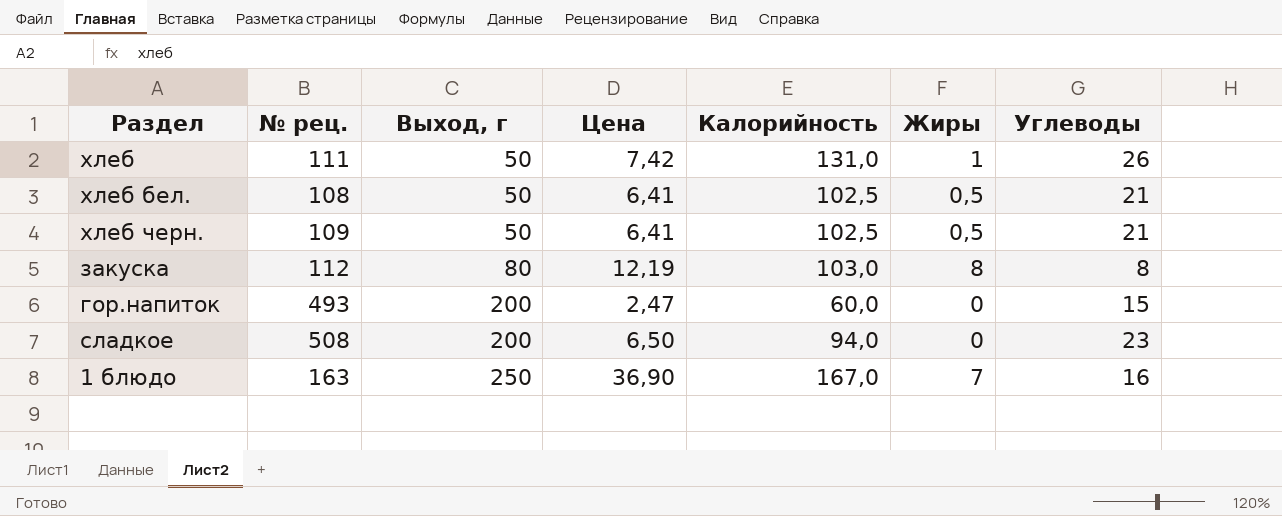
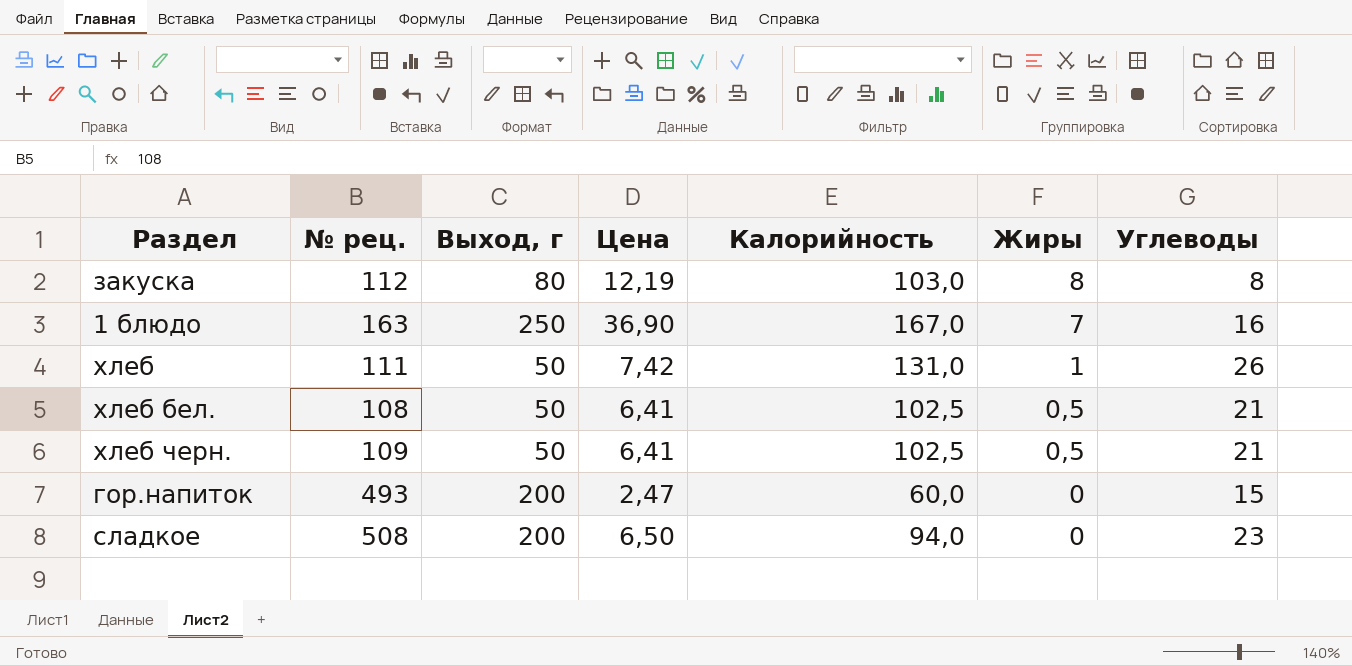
row order: Выход, г ascending -> Жиры descending

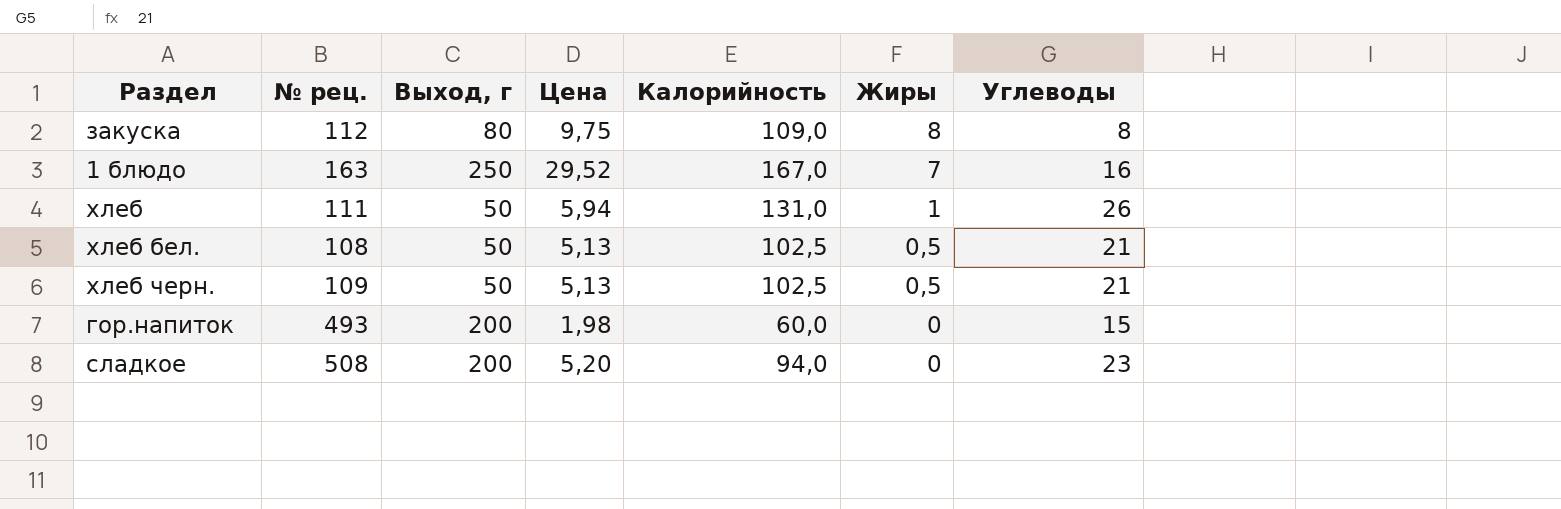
закуска | Цена: 12,19 -> 9,75
закуска | Калорийность: 103,0 -> 109,0
1 блюдо | Цена: 36,90 -> 29,52
хлеб | Цена: 7,42 -> 5,94
хлеб бел. | Цена: 6,41 -> 5,13
хлеб черн. | Цена: 6,41 -> 5,13
гор.напиток | Цена: 2,47 -> 1,98
сладкое | Цена: 6,50 -> 5,20

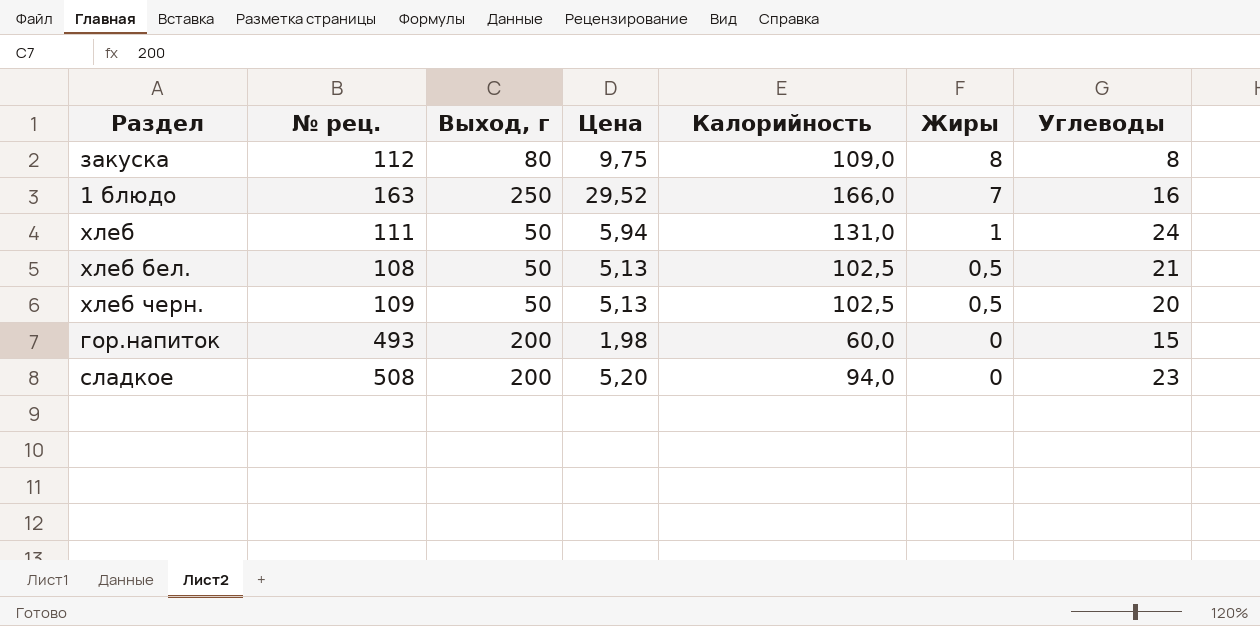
1 блюдо | Калорийность: 167,0 -> 166,0
хлеб | Углеводы: 26 -> 24
хлеб черн. | Углеводы: 21 -> 20

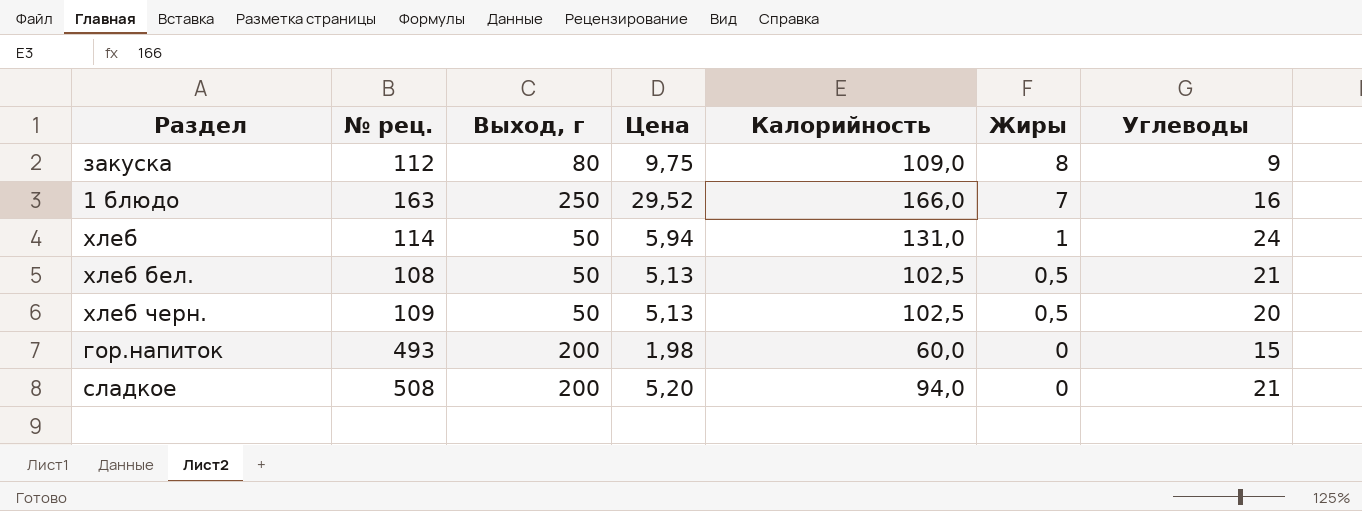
закуска | Углеводы: 8 -> 9
хлеб | № рец.: 111 -> 114
сладкое | Углеводы: 23 -> 21

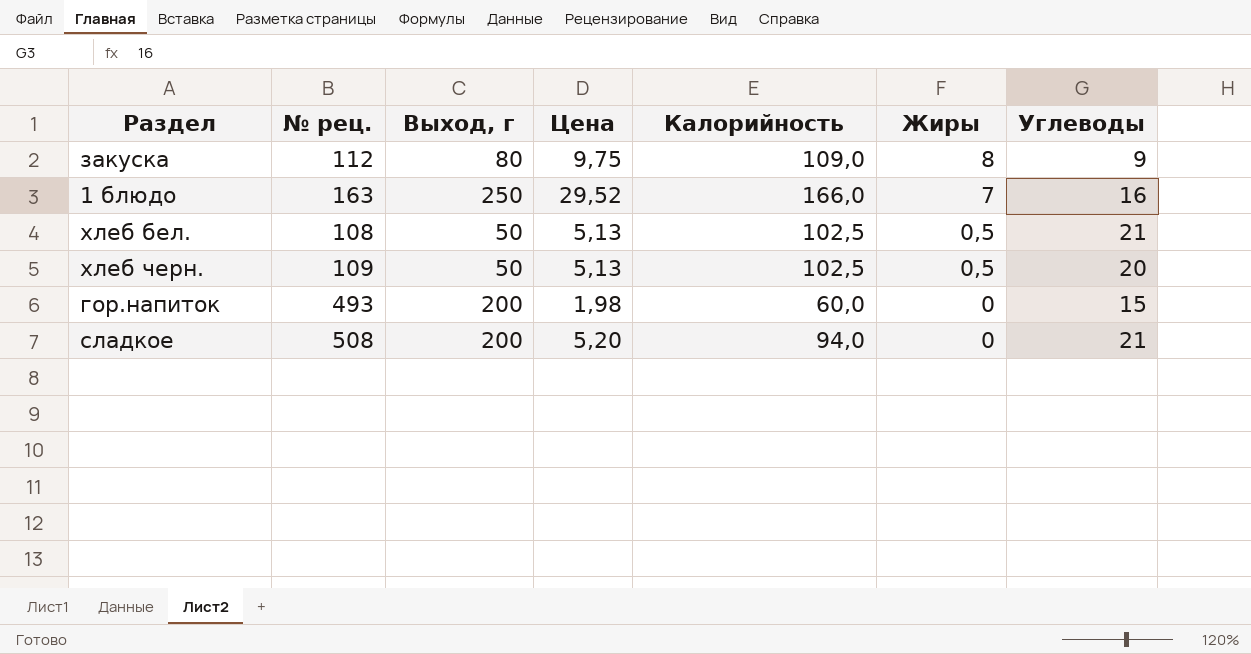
row хлеб: 114 | 50 | 5,94 | 131,0 | 1 | 24 -> none

